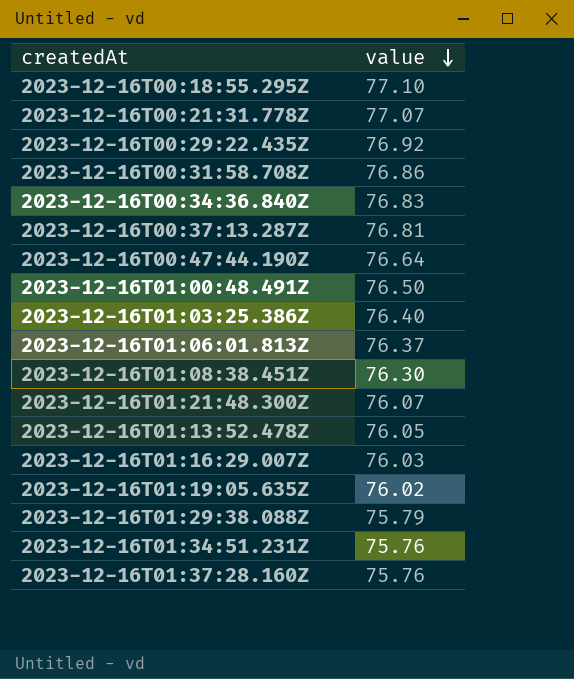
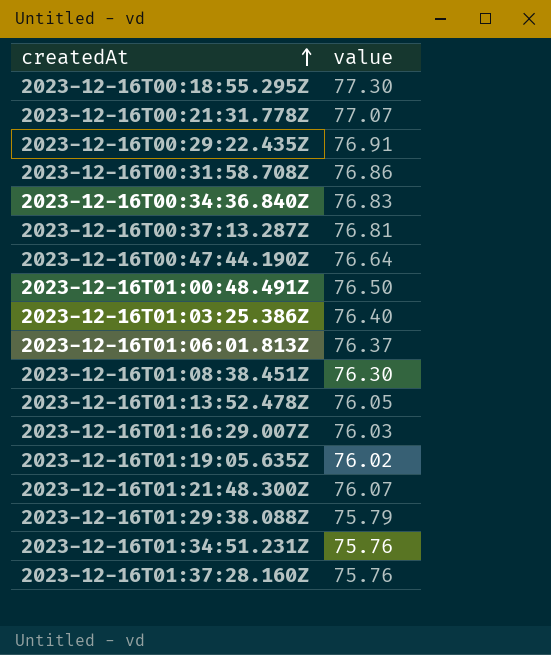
row order: value descending -> createdAt ascending
2023-12-16T00:18:55.295Z | value: 77.10 -> 77.30
2023-12-16T00:29:22.435Z | value: 76.92 -> 76.91

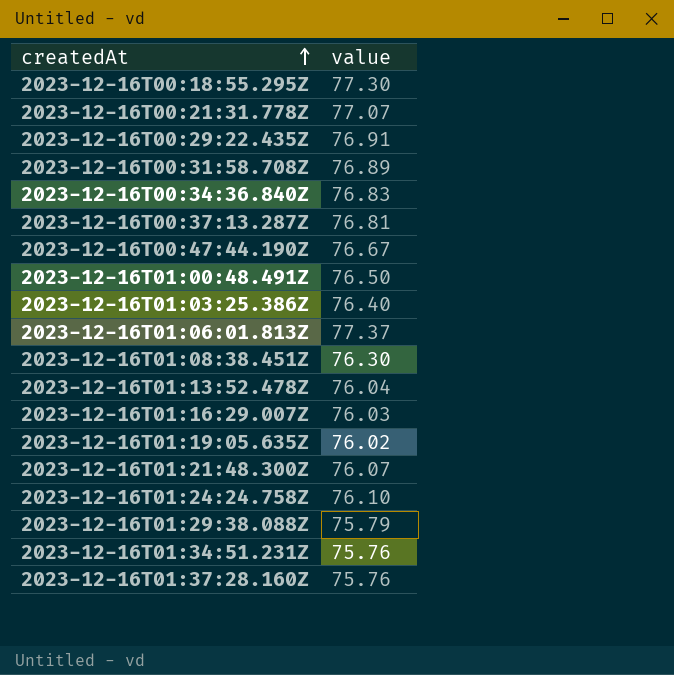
2023-12-16T00:31:58.708Z | value: 76.86 -> 76.89
2023-12-16T00:47:44.190Z | value: 76.64 -> 76.67
2023-12-16T01:06:01.813Z | value: 76.37 -> 77.37
2023-12-16T01:13:52.478Z | value: 76.05 -> 76.04
row 2023-12-16T01:24:24.758Z: none -> 76.10

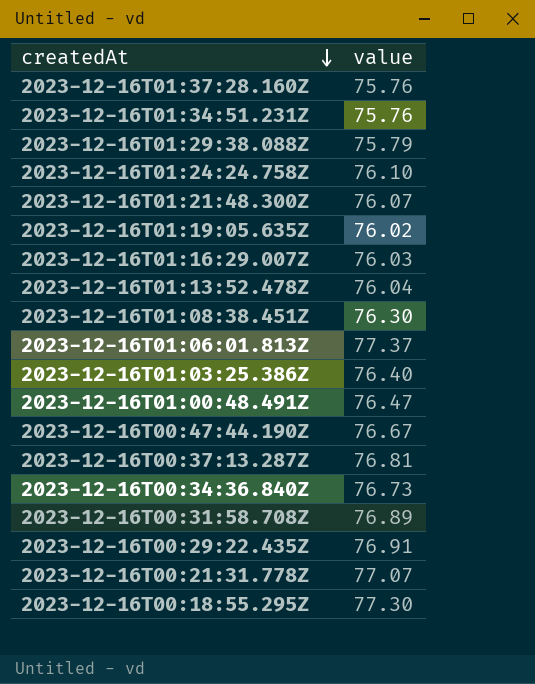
row order: createdAt ascending -> createdAt descending
2023-12-16T01:00:48.491Z | value: 76.50 -> 76.47
2023-12-16T00:34:36.840Z | value: 76.83 -> 76.73

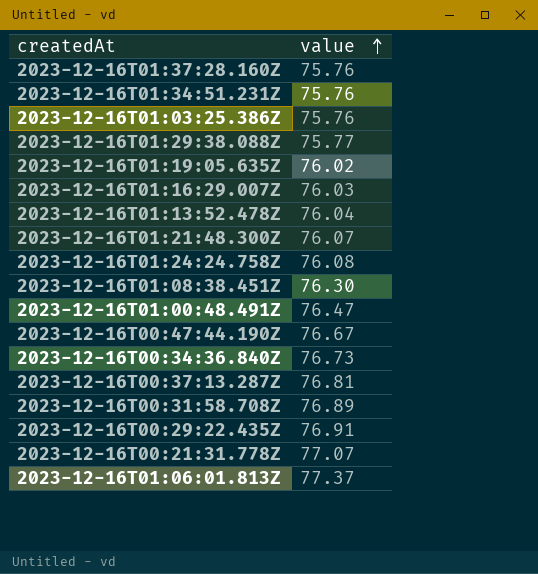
row order: createdAt descending -> value ascending
row 2023-12-16T00:18:55.295Z: 77.30 -> none
2023-12-16T01:03:25.386Z | value: 76.40 -> 75.76
2023-12-16T01:29:38.088Z | value: 75.79 -> 75.77
2023-12-16T01:24:24.758Z | value: 76.10 -> 76.08

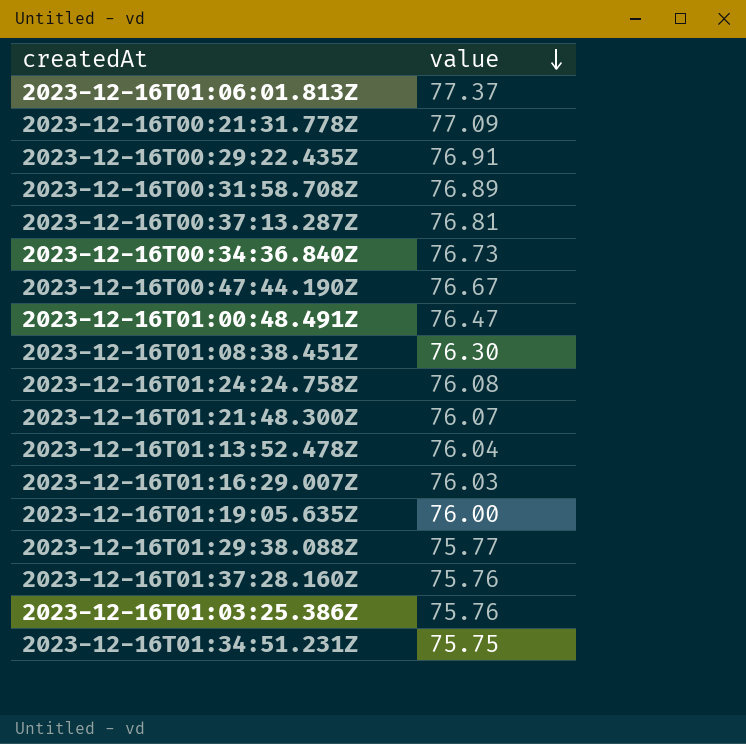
row order: value ascending -> value descending
2023-12-16T00:21:31.778Z | value: 77.07 -> 77.09
2023-12-16T01:19:05.635Z | value: 76.02 -> 76.00
2023-12-16T01:34:51.231Z | value: 75.76 -> 75.75

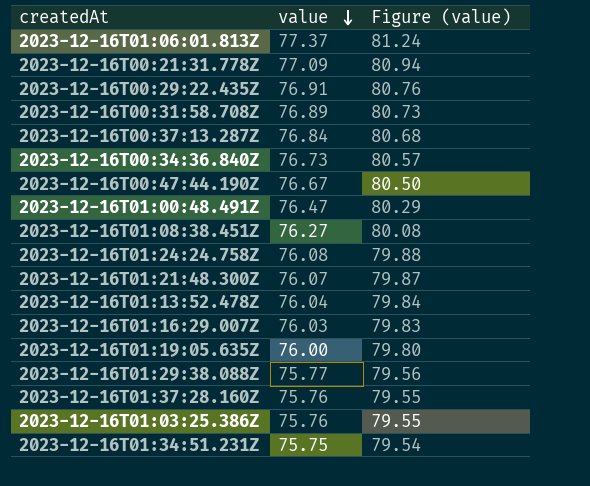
column Figure (value) | formula: none -> [value] * 1.05
2023-12-16T00:37:13.287Z | value: 76.81 -> 76.84
2023-12-16T01:08:38.451Z | value: 76.30 -> 76.27

